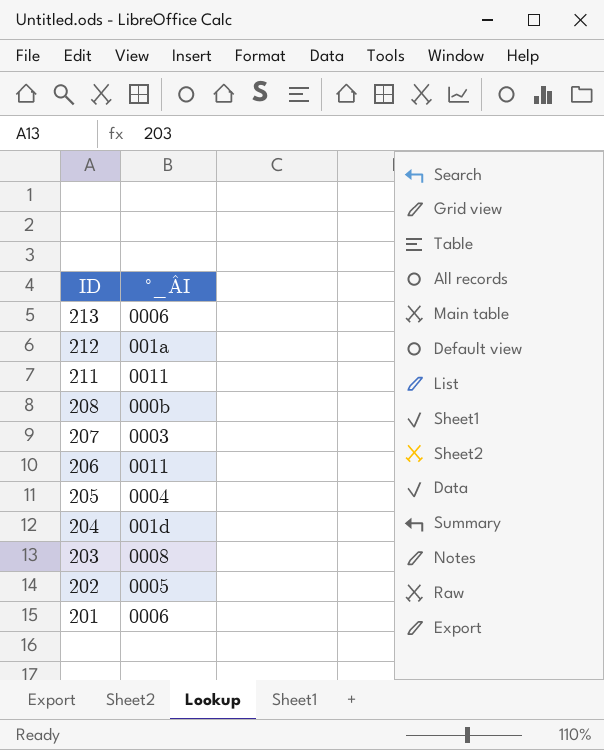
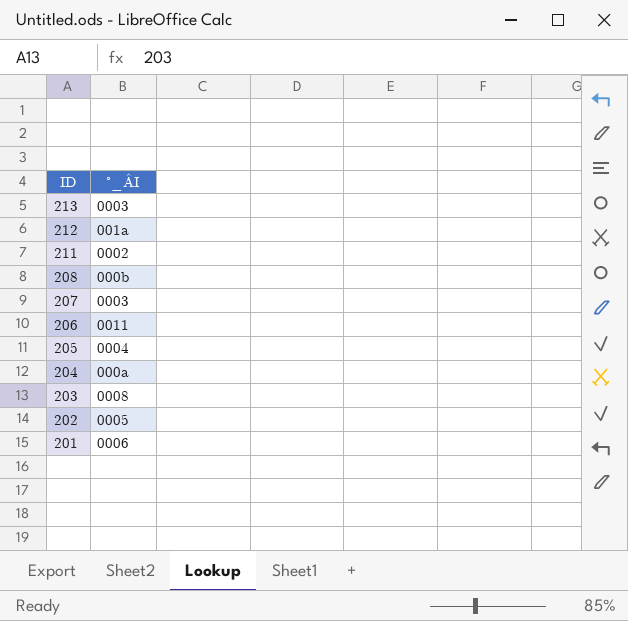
213 | °_ÂI: 0006 -> 0003
211 | °_ÂI: 0011 -> 0002
204 | °_ÂI: 001d -> 000a

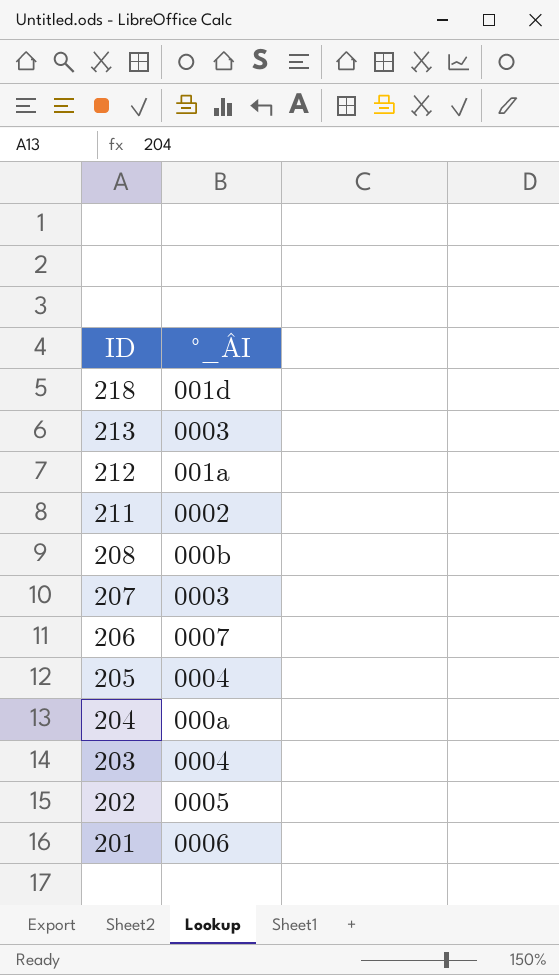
row 218: none -> 001d
206 | °_ÂI: 0011 -> 0007
203 | °_ÂI: 0008 -> 0004

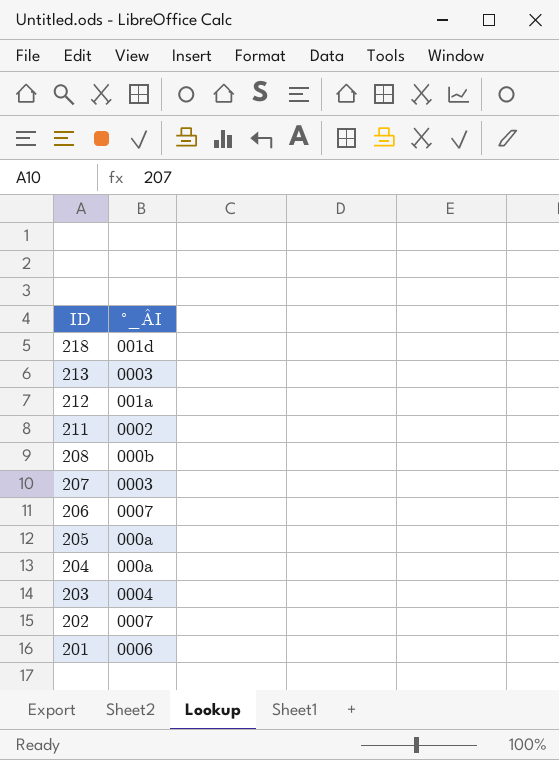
205 | °_ÂI: 0004 -> 000a
202 | °_ÂI: 0005 -> 0007

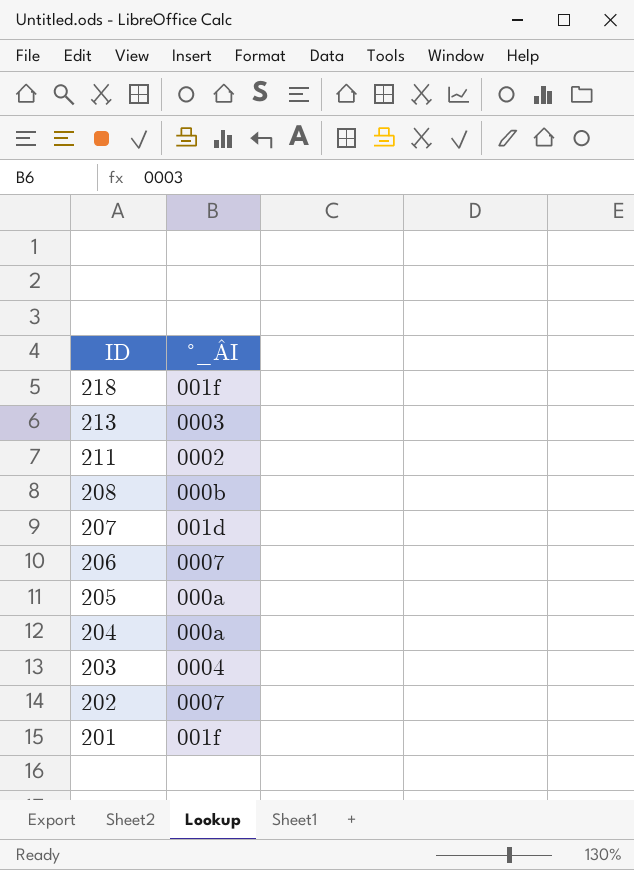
row 212: 001a -> none
218 | °_ÂI: 001d -> 001f
207 | °_ÂI: 0003 -> 001d
201 | °_ÂI: 0006 -> 001f

